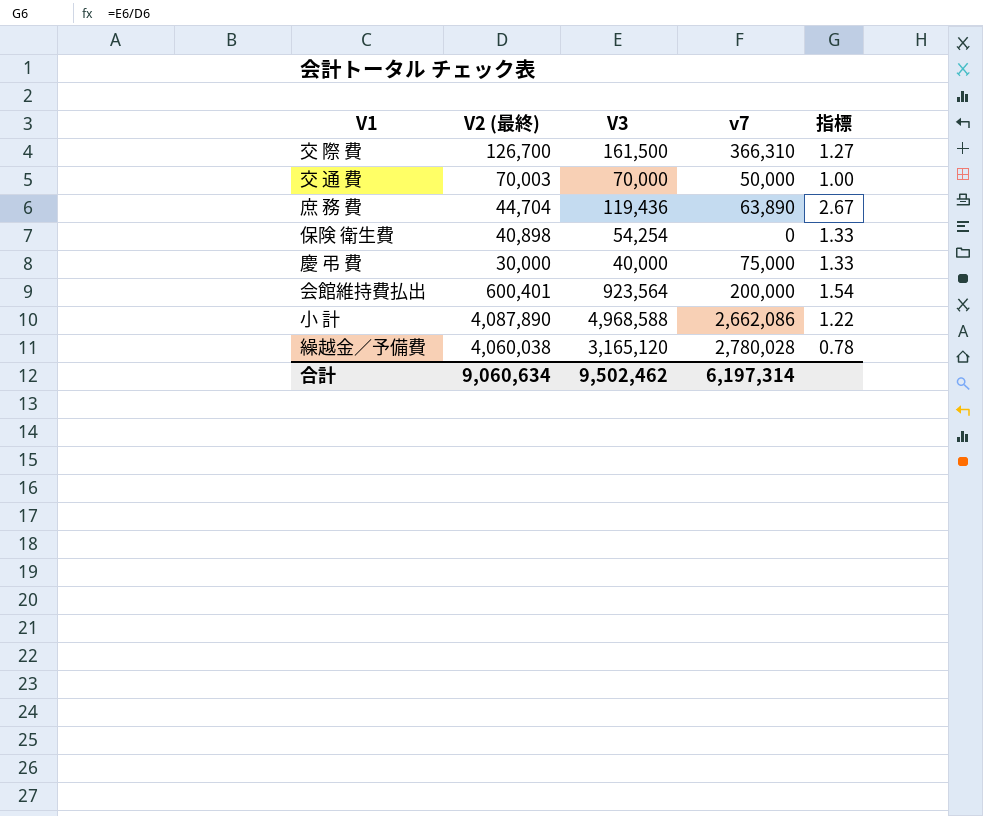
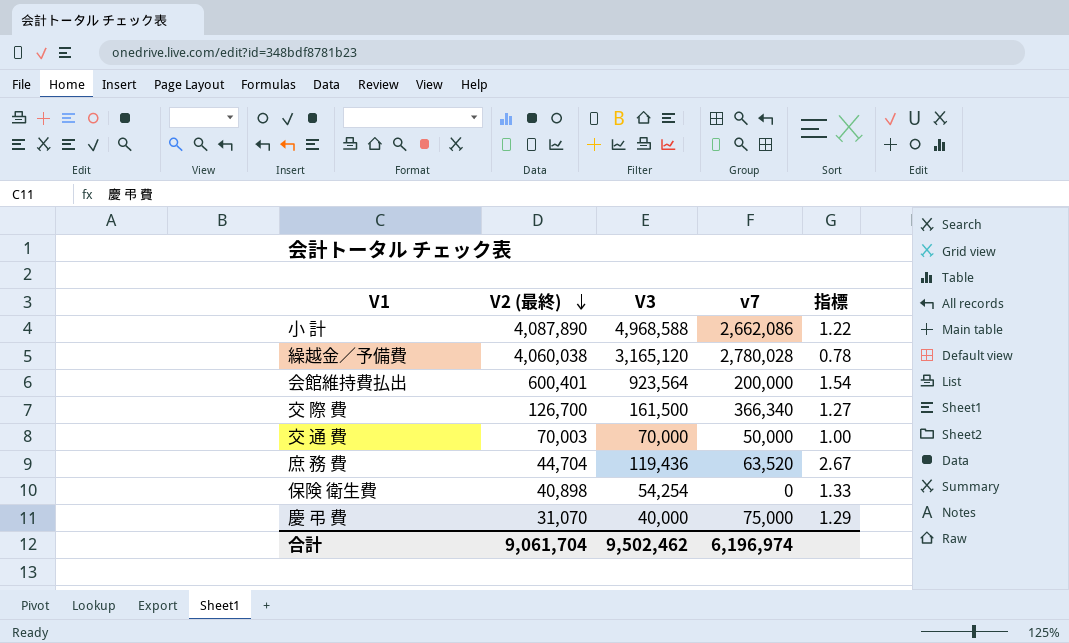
row order: none -> V2 (最終) descending
交 際 費 | v7: 366,310 -> 366,340
庶 務 費 | v7: 63,890 -> 63,520
慶 弔 費 | V2 (最終): 30,000 -> 31,070
慶 弔 費 | 指標: 1.33 -> 1.29
合計 | V2 (最終): 9,060,634 -> 9,061,704
合計 | v7: 6,197,314 -> 6,196,974

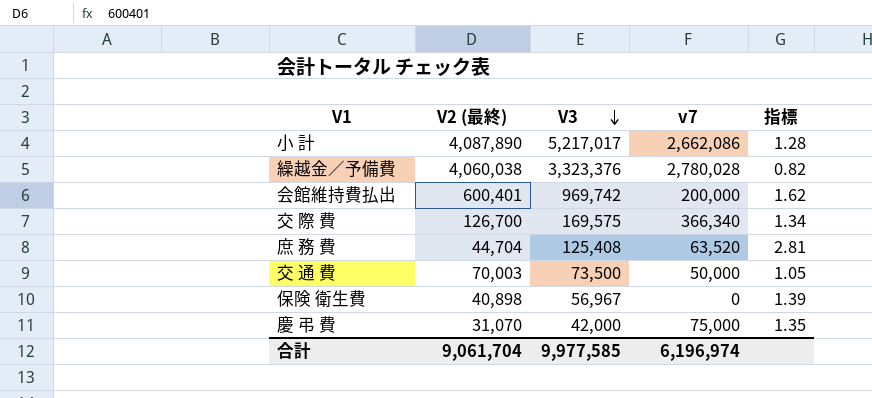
row order: V2 (最終) descending -> V3 descending
小 計 | V3: 4,968,588 -> 5,217,017
小 計 | 指標: 1.22 -> 1.28
繰越金／予備費 | V3: 3,165,120 -> 3,323,376
繰越金／予備費 | 指標: 0.78 -> 0.82
会館維持費払出 | V3: 923,564 -> 969,742
会館維持費払出 | 指標: 1.54 -> 1.62
交 際 費 | V3: 161,500 -> 169,575
交 際 費 | 指標: 1.27 -> 1.34
庶 務 費 | V3: 119,436 -> 125,408
庶 務 費 | 指標: 2.67 -> 2.81
交 通 費 | V3: 70,000 -> 73,500
交 通 費 | 指標: 1.00 -> 1.05
保険 衛生費 | V3: 54,254 -> 56,967
保険 衛生費 | 指標: 1.33 -> 1.39
慶 弔 費 | V3: 40,000 -> 42,000
慶 弔 費 | 指標: 1.29 -> 1.35
合計 | V3: 9,502,462 -> 9,977,585

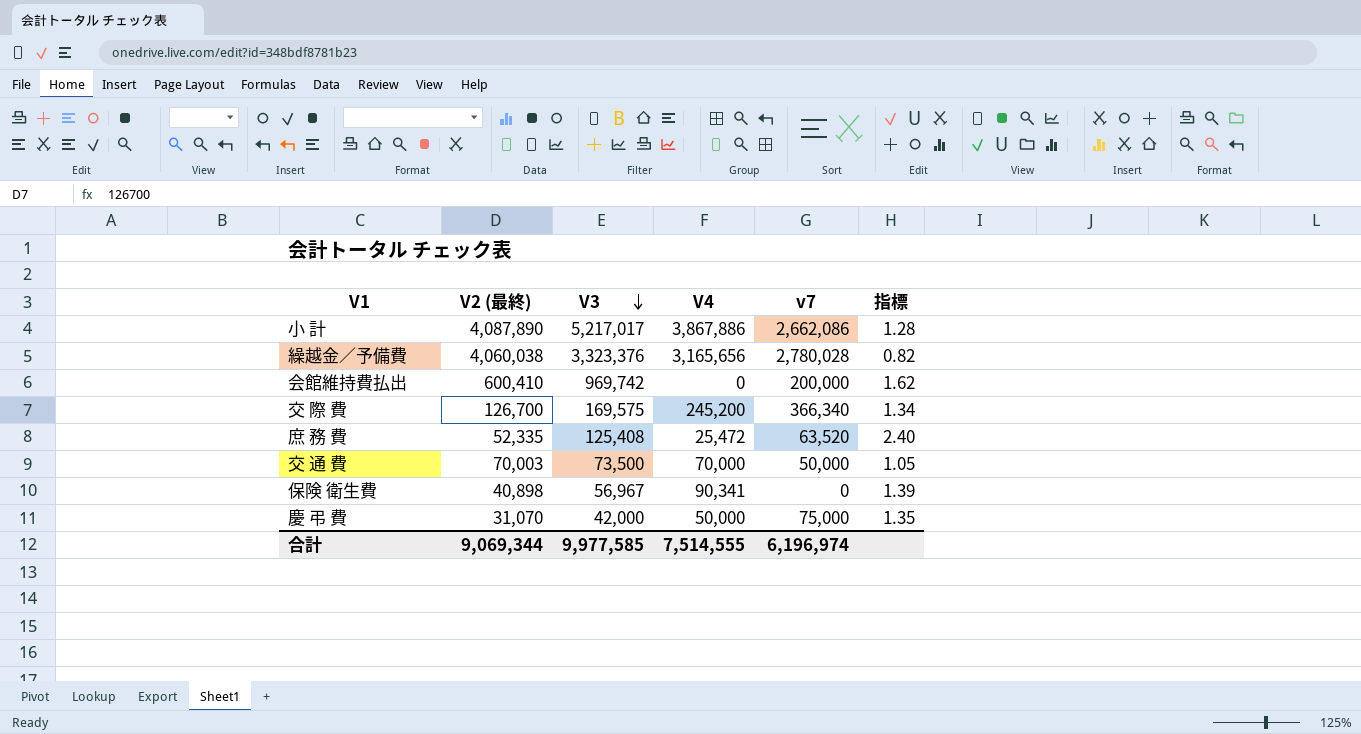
column V4 | position: none -> 4
会館維持費払出 | V2 (最終): 600,401 -> 600,410
庶 務 費 | V2 (最終): 44,704 -> 52,335
庶 務 費 | 指標: 2.81 -> 2.40
合計 | V2 (最終): 9,061,704 -> 9,069,344

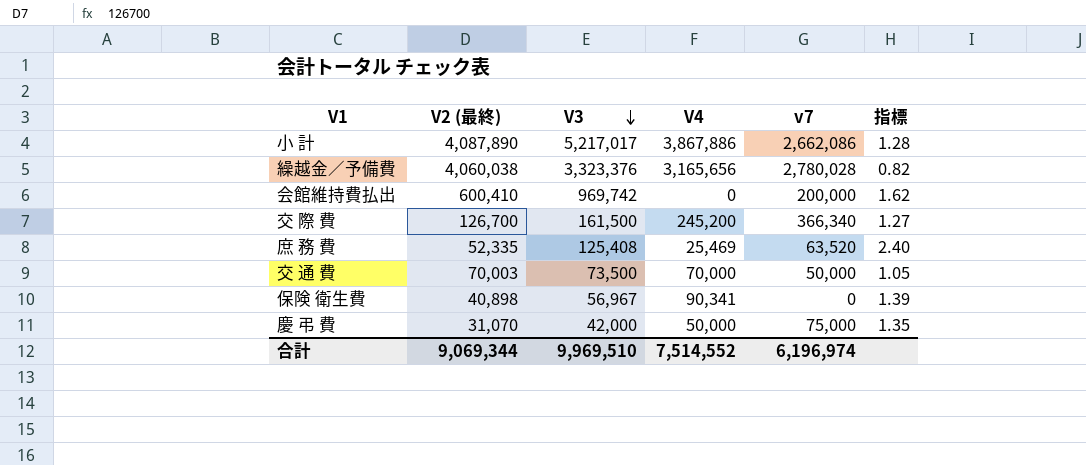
交 際 費 | V3: 169,575 -> 161,500
交 際 費 | 指標: 1.34 -> 1.27
庶 務 費 | V4: 25,472 -> 25,469
合計 | V3: 9,977,585 -> 9,969,510
合計 | V4: 7,514,555 -> 7,514,552

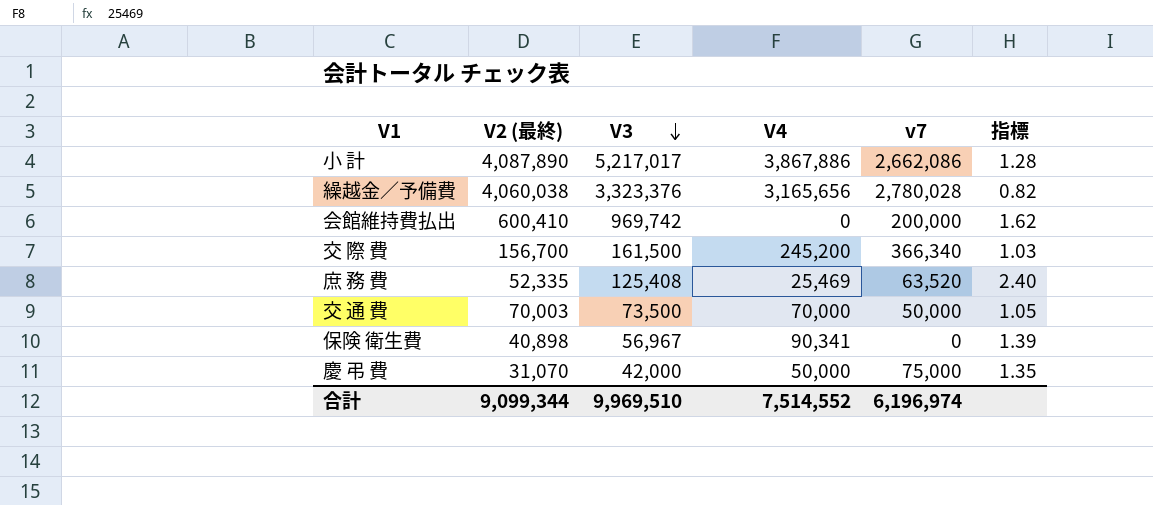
交 際 費 | V2 (最終): 126,700 -> 156,700
交 際 費 | 指標: 1.27 -> 1.03
合計 | V2 (最終): 9,069,344 -> 9,099,344

